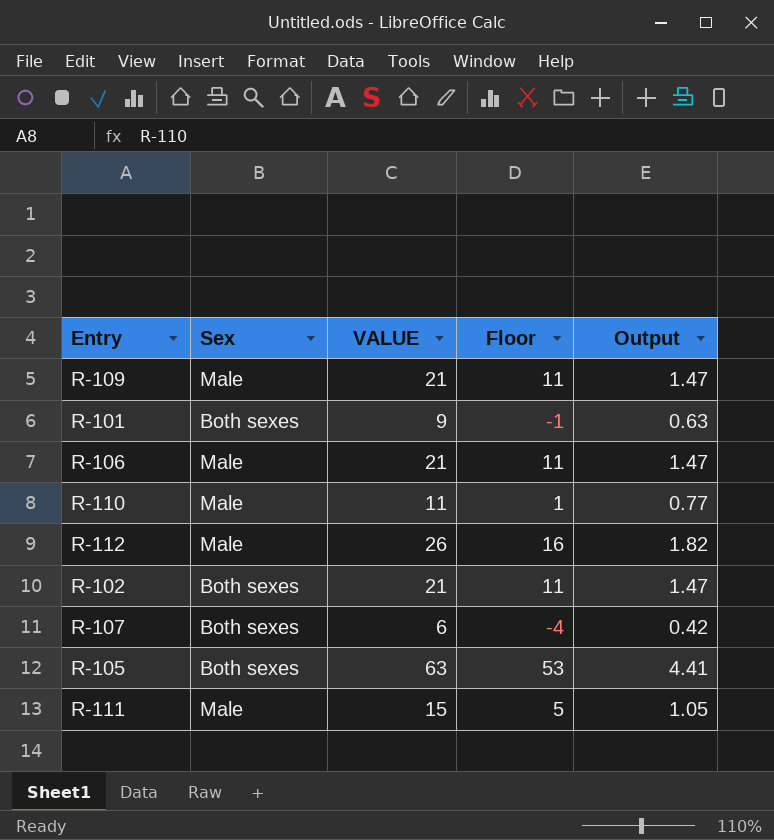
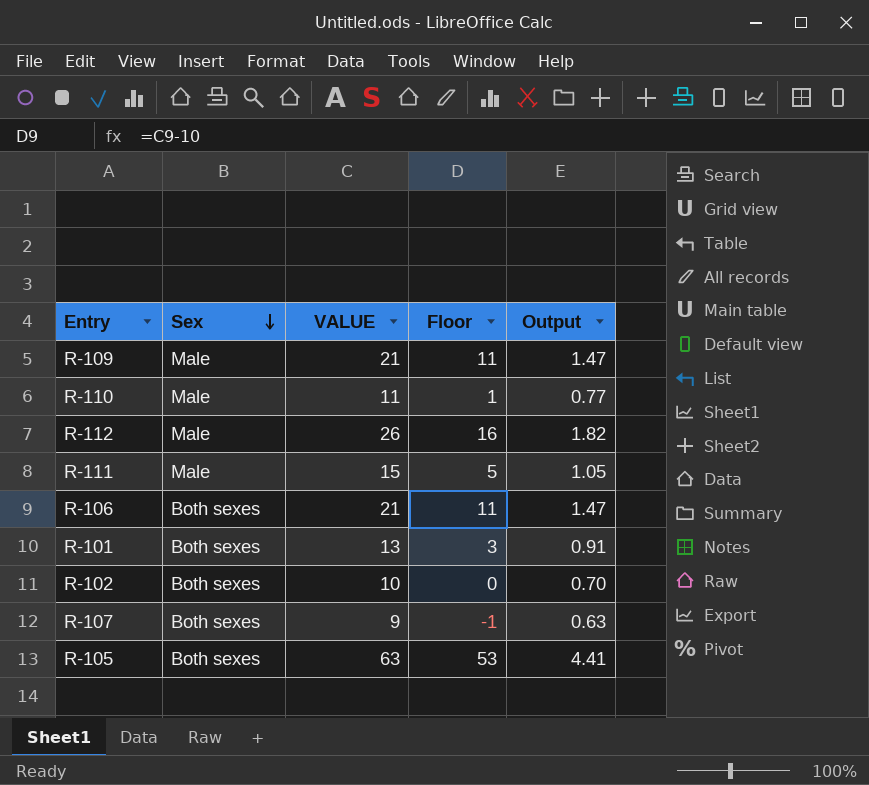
row order: none -> Sex descending
R-106 | Sex: Male -> Both sexes
R-101 | VALUE: 9 -> 13
R-101 | Floor: -1 -> 3
R-101 | Output: 0.63 -> 0.91
R-102 | VALUE: 21 -> 10
R-102 | Floor: 11 -> 0
R-102 | Output: 1.47 -> 0.70
R-107 | VALUE: 6 -> 9
R-107 | Floor: -4 -> -1
R-107 | Output: 0.42 -> 0.63

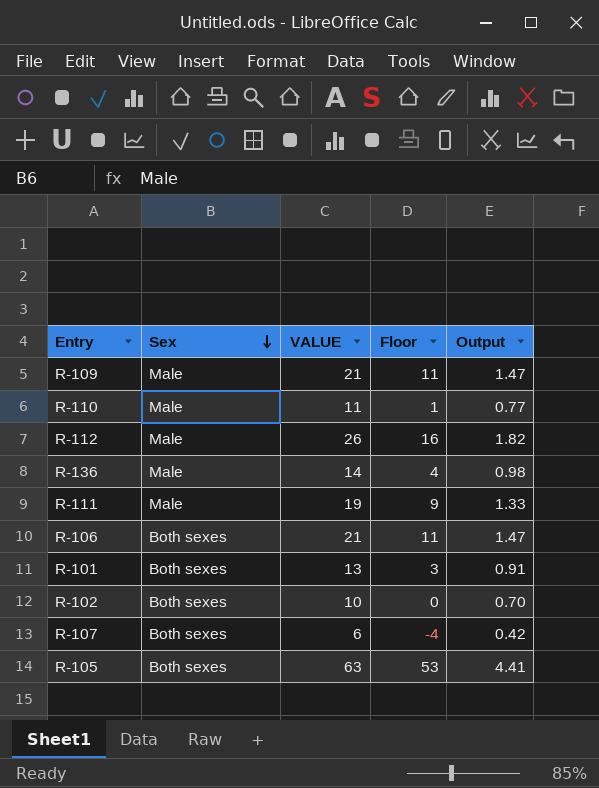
row R-136: none -> Male | 14 | 4 | 0.98
R-111 | VALUE: 15 -> 19
R-111 | Floor: 5 -> 9
R-111 | Output: 1.05 -> 1.33
R-107 | VALUE: 9 -> 6
R-107 | Floor: -1 -> -4
R-107 | Output: 0.63 -> 0.42

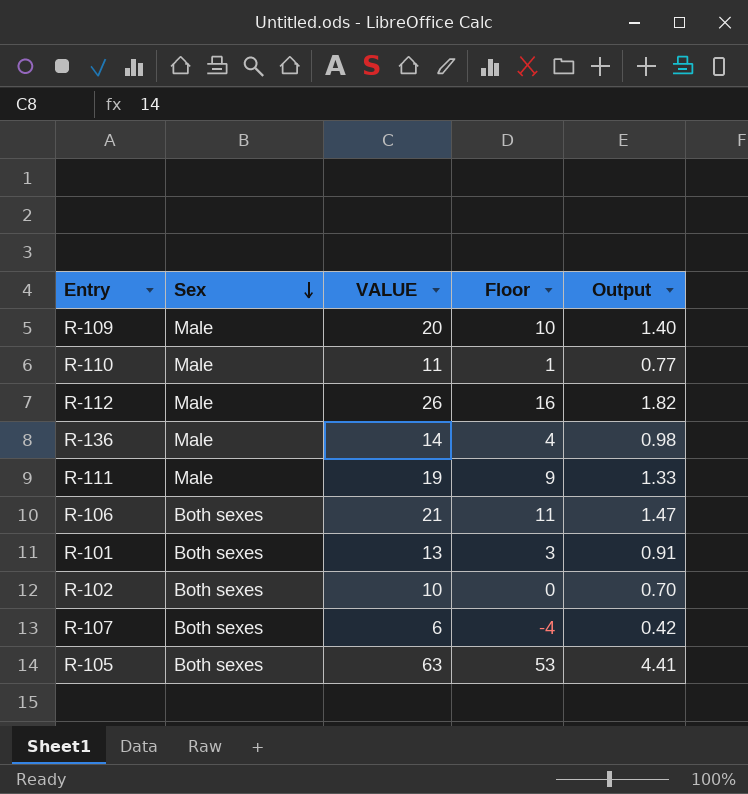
R-109 | VALUE: 21 -> 20
R-109 | Floor: 11 -> 10
R-109 | Output: 1.47 -> 1.40

